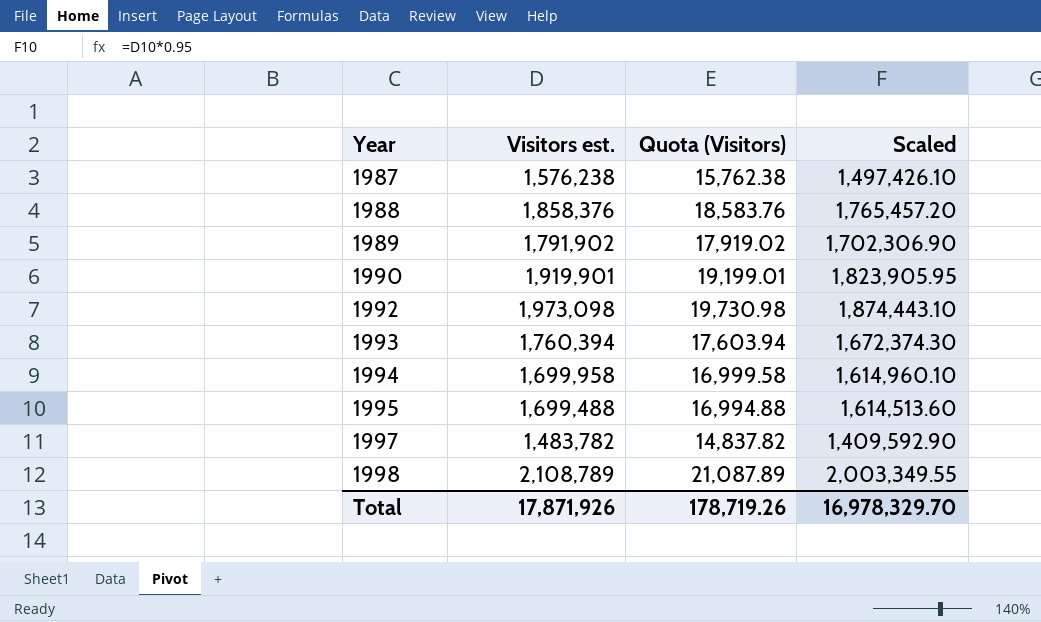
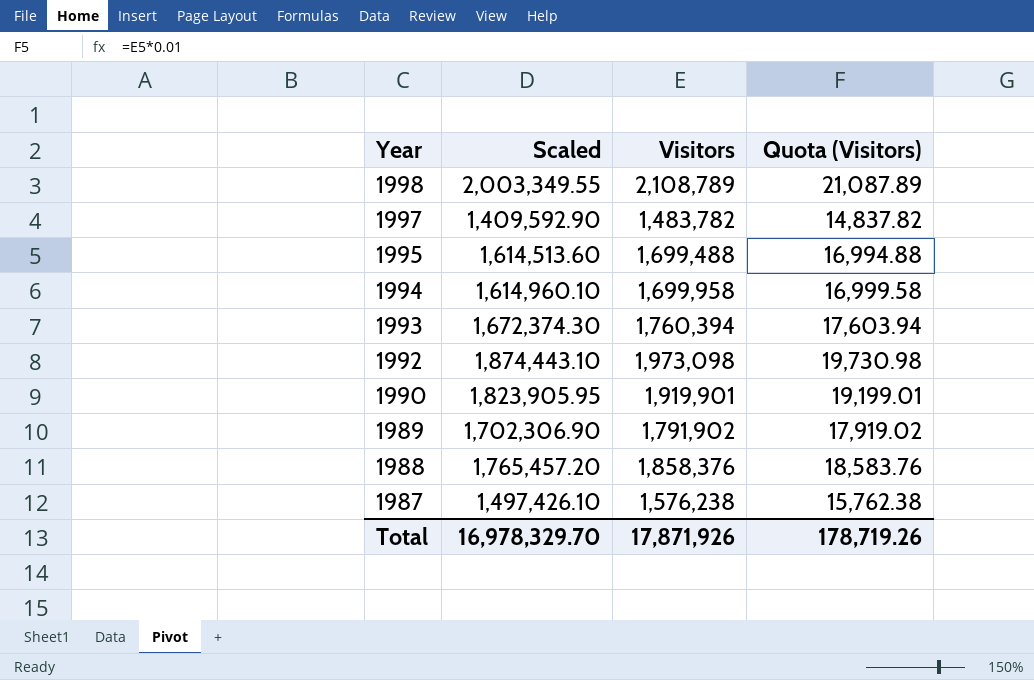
row order: Year ascending -> Year descending
column Scaled | position: 4 -> 2
column name: Visitors est. -> Visitors

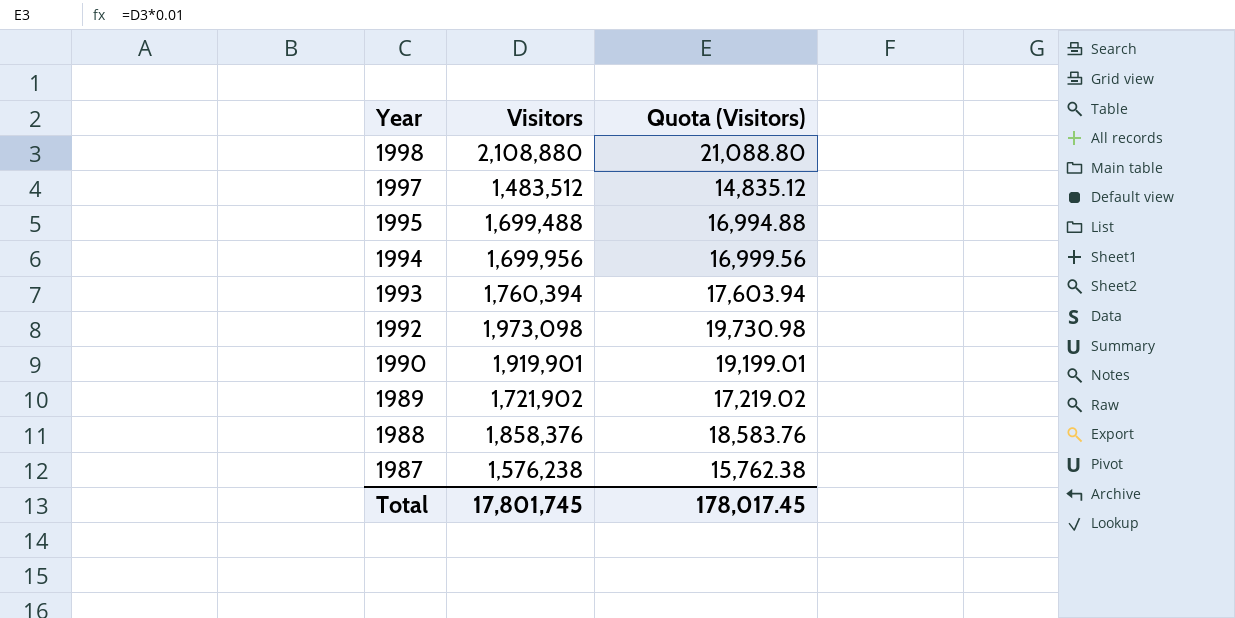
column Scaled | formula: [Visitors] * 0.95 -> none
1998 | Visitors: 2,108,789 -> 2,108,880
1998 | Quota (Visitors): 21,087.89 -> 21,088.80
1997 | Visitors: 1,483,782 -> 1,483,512
1997 | Quota (Visitors): 14,837.82 -> 14,835.12
1994 | Visitors: 1,699,958 -> 1,699,956
1994 | Quota (Visitors): 16,999.58 -> 16,999.56
1989 | Visitors: 1,791,902 -> 1,721,902
1989 | Quota (Visitors): 17,919.02 -> 17,219.02
Total | Visitors: 17,871,926 -> 17,801,745
Total | Quota (Visitors): 178,719.26 -> 178,017.45

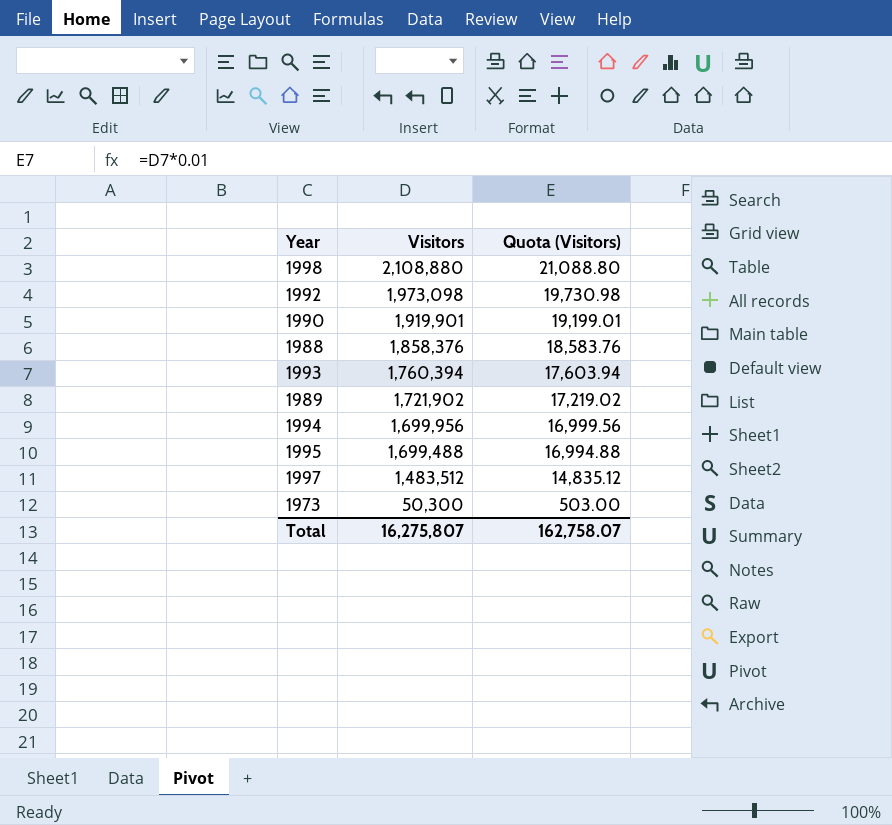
row order: Year descending -> Visitors descending
row 1987: 1,576,238 | 15,762.38 -> none
row 1973: none -> 50,300 | 503.00
Total | Visitors: 17,801,745 -> 16,275,807
Total | Quota (Visitors): 178,017.45 -> 162,758.07

